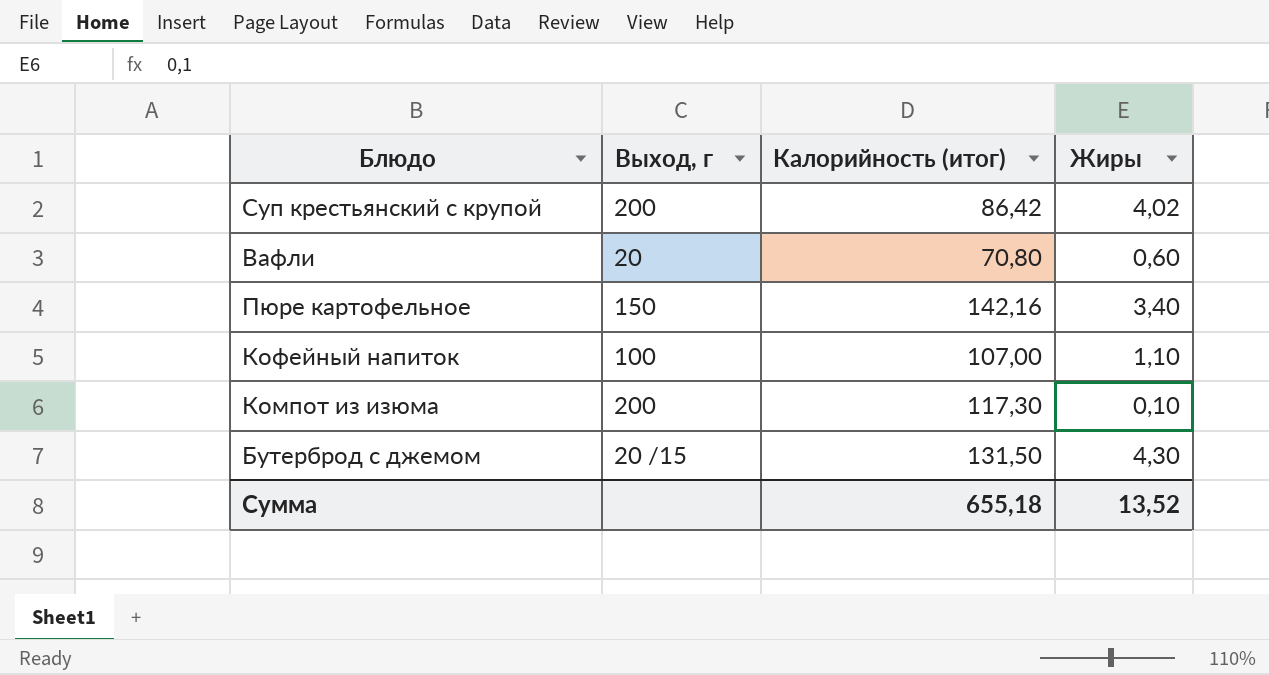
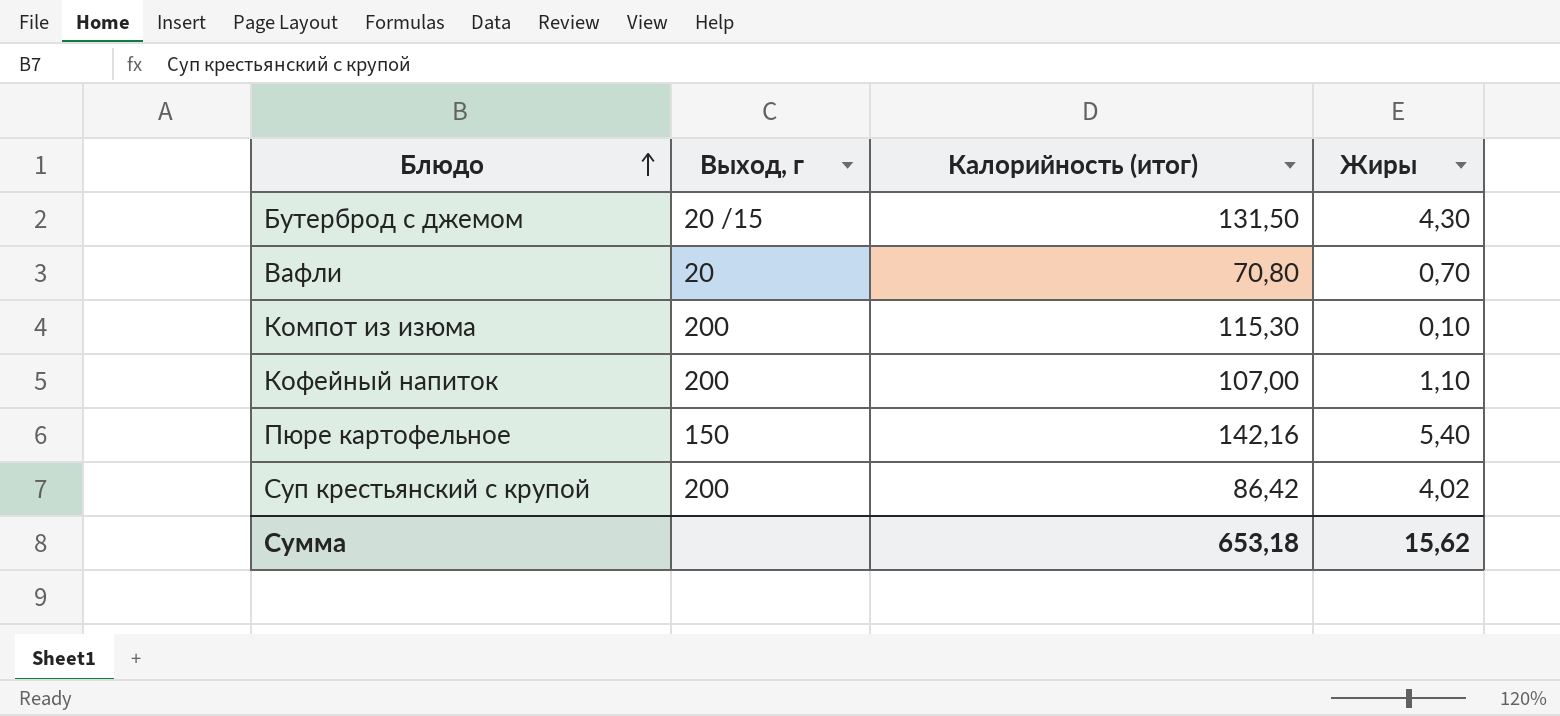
row order: none -> Блюдо ascending
Вафли | Жиры: 0,60 -> 0,70
Компот из изюма | Калорийность (итог): 117,30 -> 115,30
Кофейный напиток | Выход, г: 100 -> 200
Пюре картофельное | Жиры: 3,40 -> 5,40
Сумма | Калорийность (итог): 655,18 -> 653,18
Сумма | Жиры: 13,52 -> 15,62

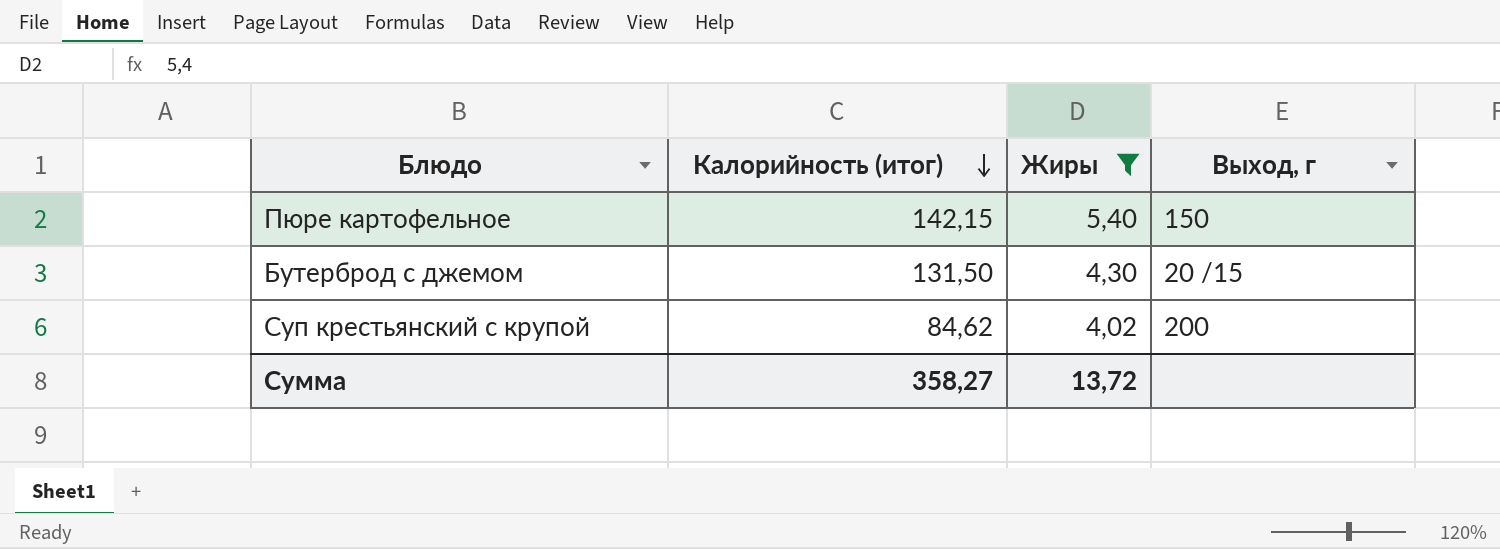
filter: none -> Жиры >= 4,02
row order: Блюдо ascending -> Калорийность (итог) descending
column Выход, г | position: 2 -> 4
Пюре картофельное | Калорийность (итог): 142,16 -> 142,15
Суп крестьянский с крупой | Калорийность (итог): 86,42 -> 84,62
Сумма | Калорийность (итог): 653,18 -> 358,27
Сумма | Жиры: 15,62 -> 13,72

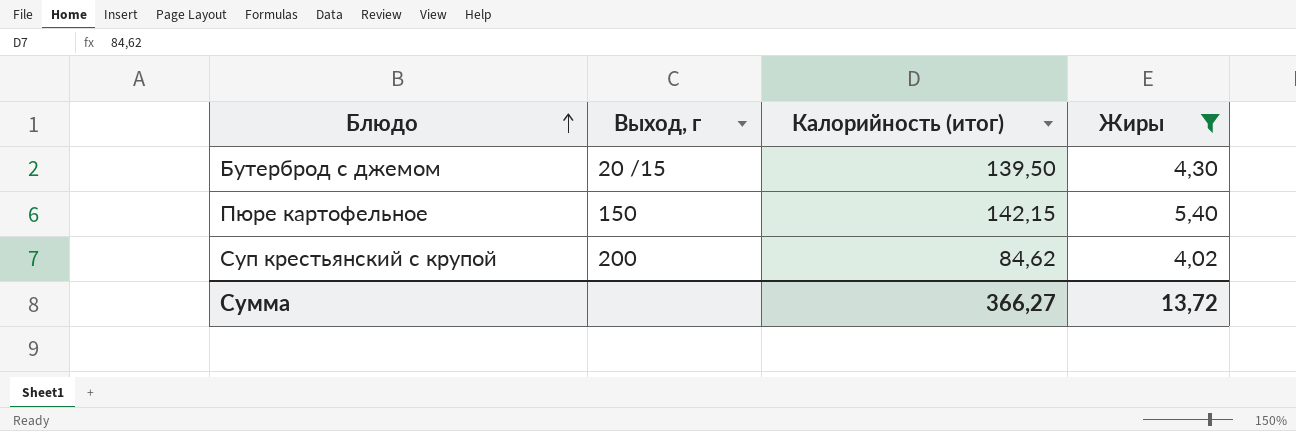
row order: Калорийность (итог) descending -> Блюдо ascending
column Выход, г | position: 4 -> 2
Бутерброд с джемом | Калорийность (итог): 131,50 -> 139,50
Сумма | Калорийность (итог): 358,27 -> 366,27

